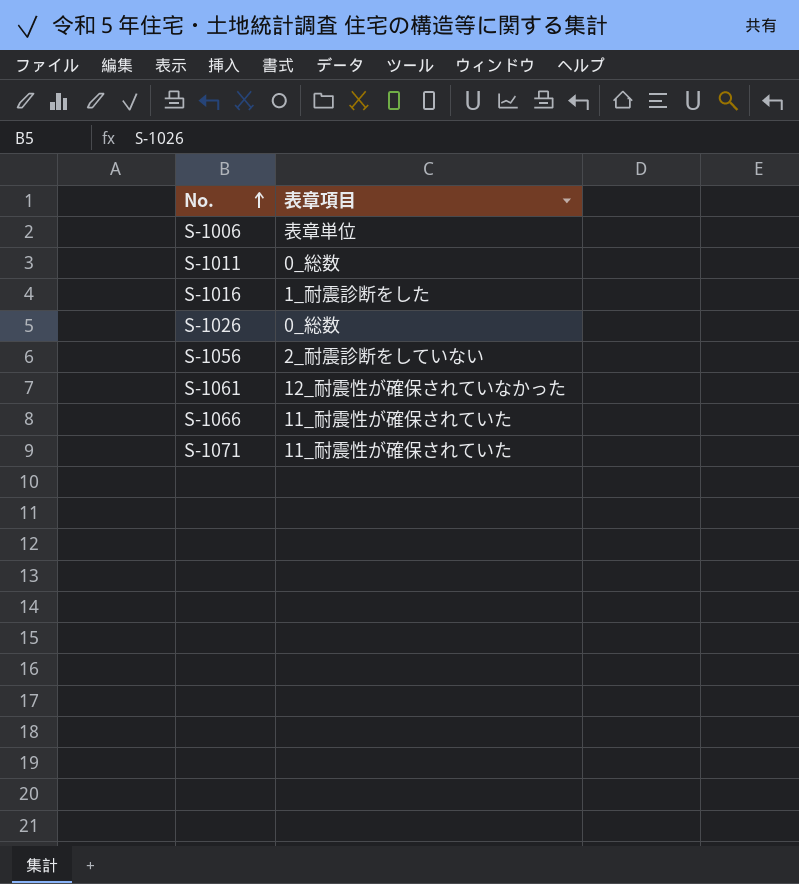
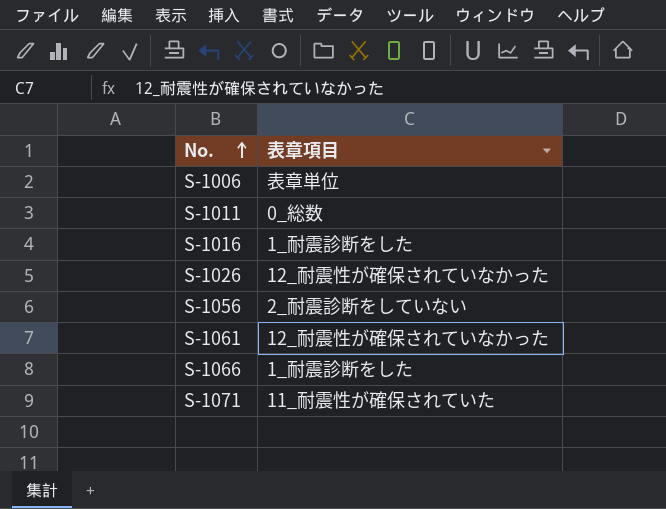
S-1026 | 表章項目: 0_総数 -> 12_耐震性が確保されていなかった
S-1066 | 表章項目: 11_耐震性が確保されていた -> 1_耐震診断をした

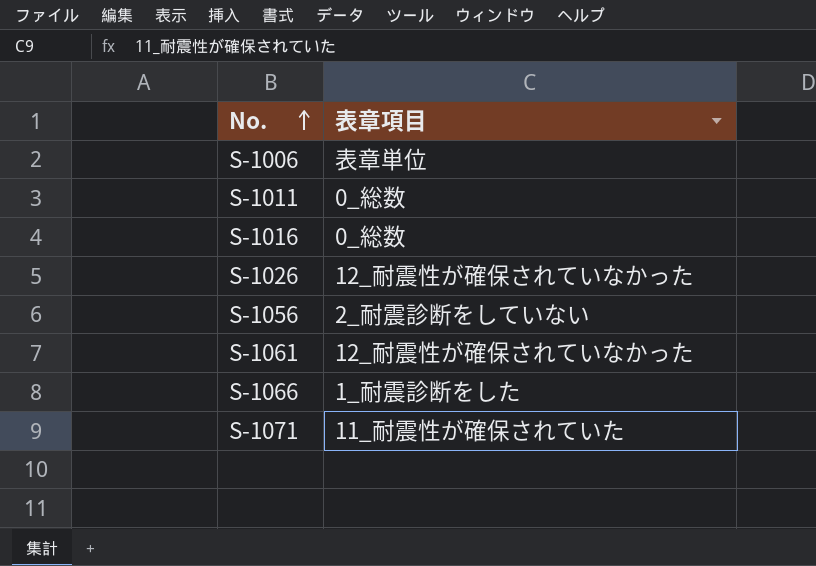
S-1016 | 表章項目: 1_耐震診断をした -> 0_総数

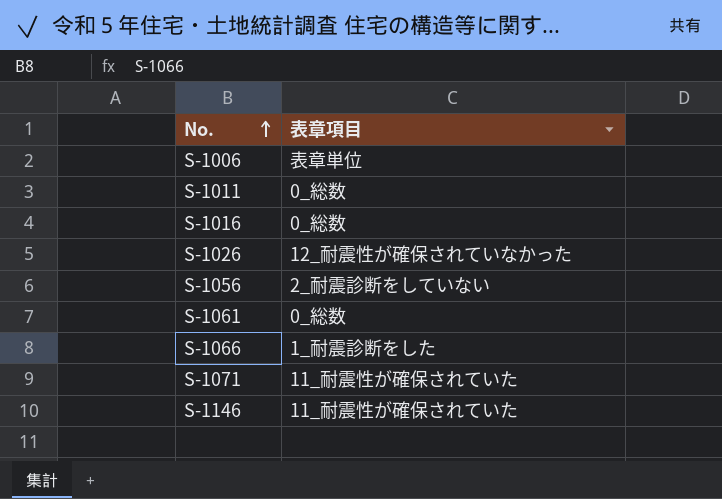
S-1061 | 表章項目: 12_耐震性が確保されていなかった -> 0_総数
row S-1146: none -> 11_耐震性が確保されていた

